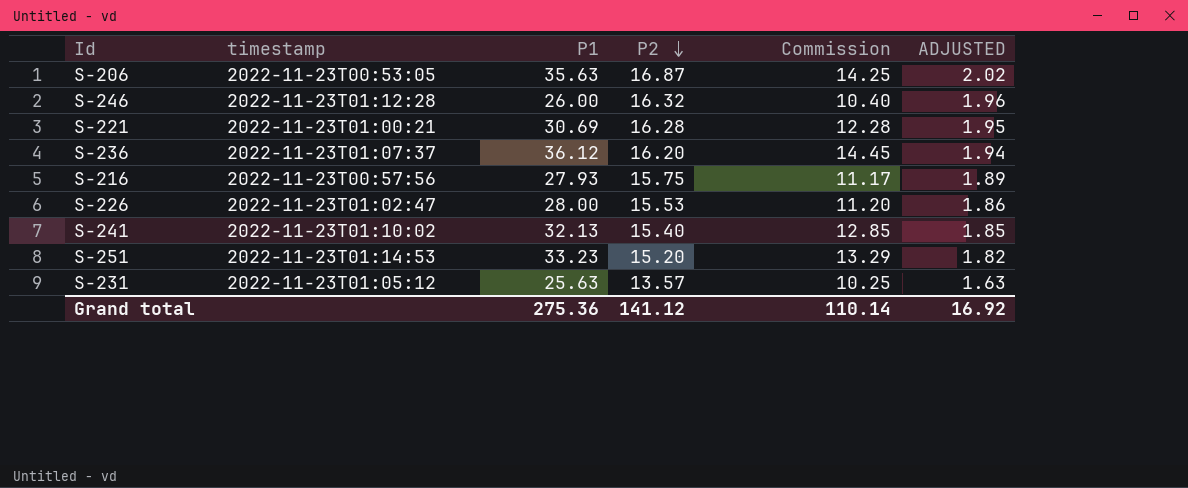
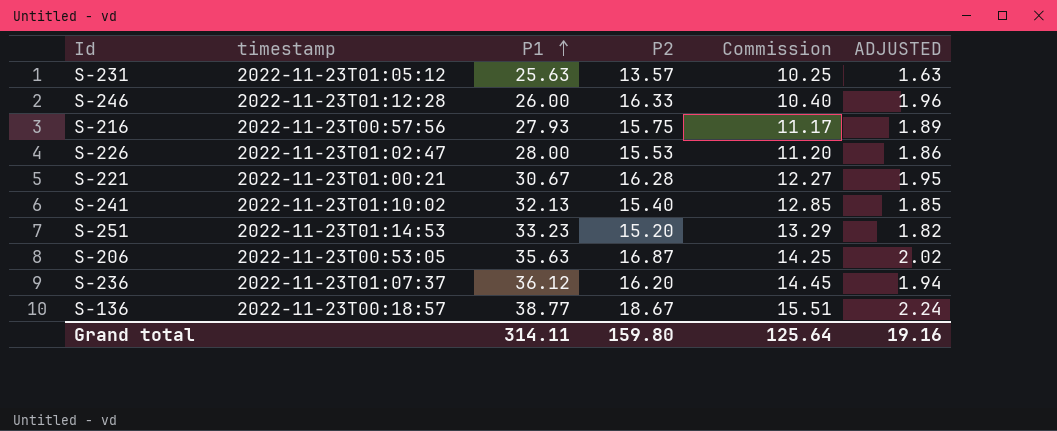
row order: P2 descending -> P1 ascending
S-246 | P2: 16.32 -> 16.33
S-221 | P1: 30.69 -> 30.67
S-221 | Commission: 12.28 -> 12.27
row S-136: none -> 2022-11-23T00:18:57 | 38.77 | 18.67 | 15.51 | 2.24
Grand total | P1: 275.36 -> 314.11
Grand total | P2: 141.12 -> 159.80
Grand total | Commission: 110.14 -> 125.64
Grand total | ADJUSTED: 16.92 -> 19.16

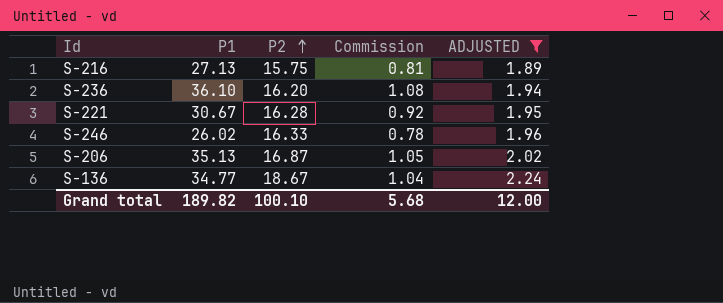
filter: none -> ADJUSTED >= 1.89
row order: P1 ascending -> P2 ascending
column timestamp | position: 2 -> none
column Commission | formula: [P1] * 0.4 -> [P1] * 0.03
S-216 | P1: 27.93 -> 27.13
S-236 | P1: 36.12 -> 36.10
S-246 | P1: 26.00 -> 26.02
S-206 | P1: 35.63 -> 35.13
S-136 | P1: 38.77 -> 34.77
Grand total | P1: 314.11 -> 189.82
Grand total | P2: 159.80 -> 100.10
Grand total | Commission: 125.64 -> 5.68
Grand total | ADJUSTED: 19.16 -> 12.00

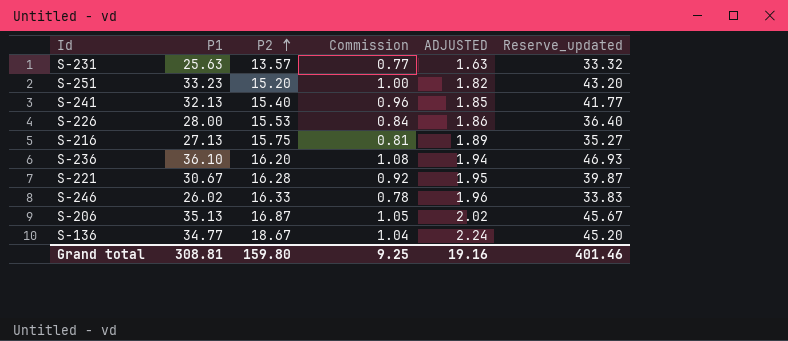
filter: ADJUSTED >= 1.89 -> none
column Reserve_updated | formula: none -> [P1] * 1.3
Grand total | P1: 189.82 -> 308.81
Grand total | P2: 100.10 -> 159.80
Grand total | Commission: 5.68 -> 9.25
Grand total | ADJUSTED: 12.00 -> 19.16

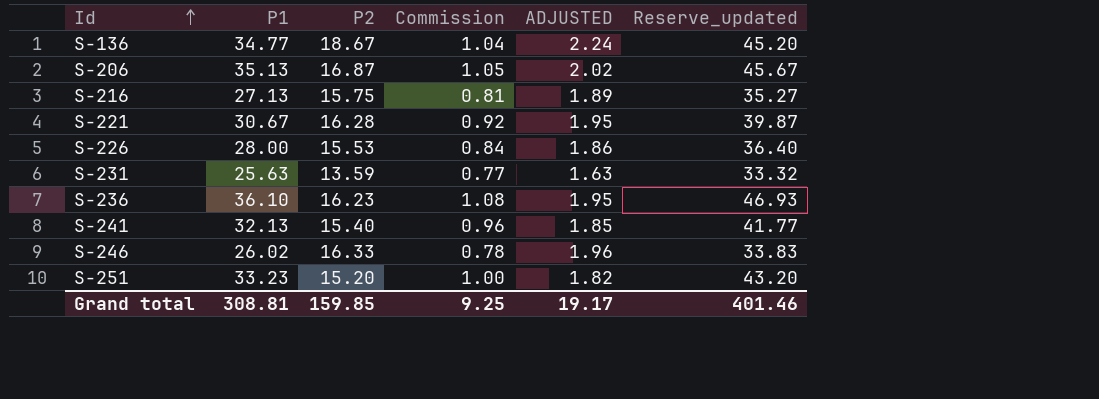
row order: P2 ascending -> Id ascending
S-231 | P2: 13.57 -> 13.59
S-236 | P2: 16.20 -> 16.23
S-236 | ADJUSTED: 1.94 -> 1.95
Grand total | P2: 159.80 -> 159.85
Grand total | ADJUSTED: 19.16 -> 19.17

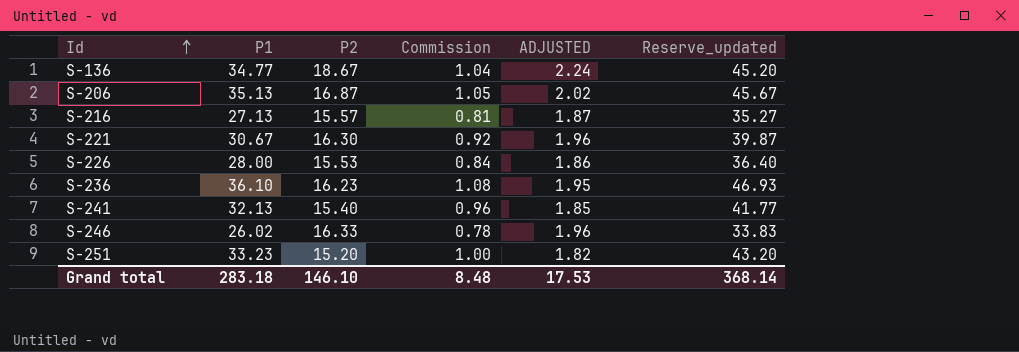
row S-231: 25.63 | 13.59 | 0.77 | 1.63 | 33.32 -> none
S-216 | P2: 15.75 -> 15.57
S-216 | ADJUSTED: 1.89 -> 1.87
S-221 | P2: 16.28 -> 16.30
S-221 | ADJUSTED: 1.95 -> 1.96
Grand total | P1: 308.81 -> 283.18
Grand total | P2: 159.85 -> 146.10
Grand total | Commission: 9.25 -> 8.48
Grand total | ADJUSTED: 19.17 -> 17.53
Grand total | Reserve_updated: 401.46 -> 368.14

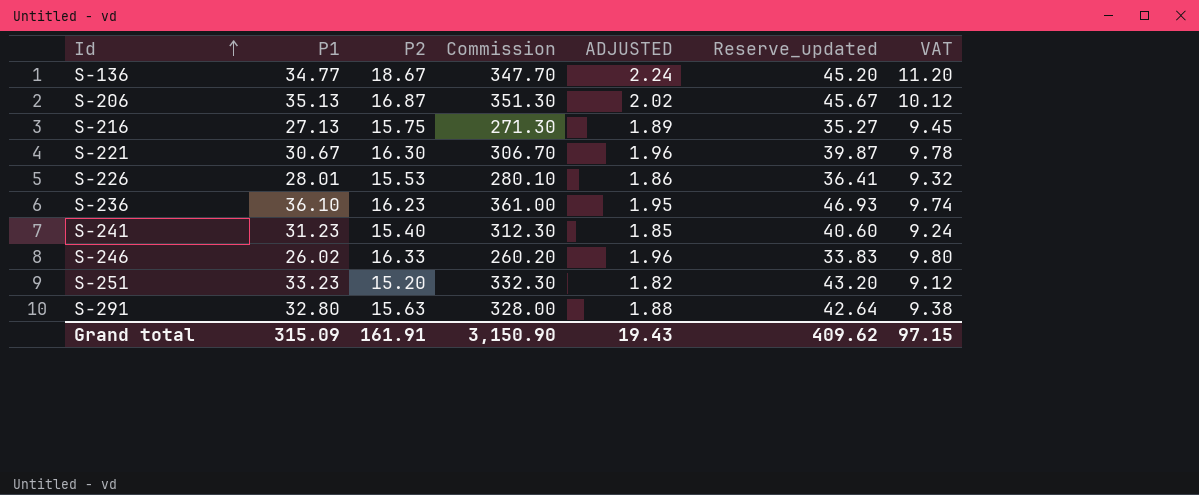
column Commission | formula: [P1] * 0.03 -> [P1] * 10
column VAT | formula: none -> [P2] * 0.6
S-216 | P2: 15.57 -> 15.75
S-216 | ADJUSTED: 1.87 -> 1.89
S-226 | P1: 28.00 -> 28.01
S-226 | Reserve_updated: 36.40 -> 36.41
S-241 | P1: 32.13 -> 31.23
S-241 | Reserve_updated: 41.77 -> 40.60
row S-291: none -> 32.80 | 15.63 | 328.00 | 1.88 | 42.64 | 9.38
Grand total | P1: 283.18 -> 315.09
Grand total | P2: 146.10 -> 161.91
Grand total | Commission: 8.48 -> 3,150.90
Grand total | ADJUSTED: 17.53 -> 19.43
Grand total | Reserve_updated: 368.14 -> 409.62

